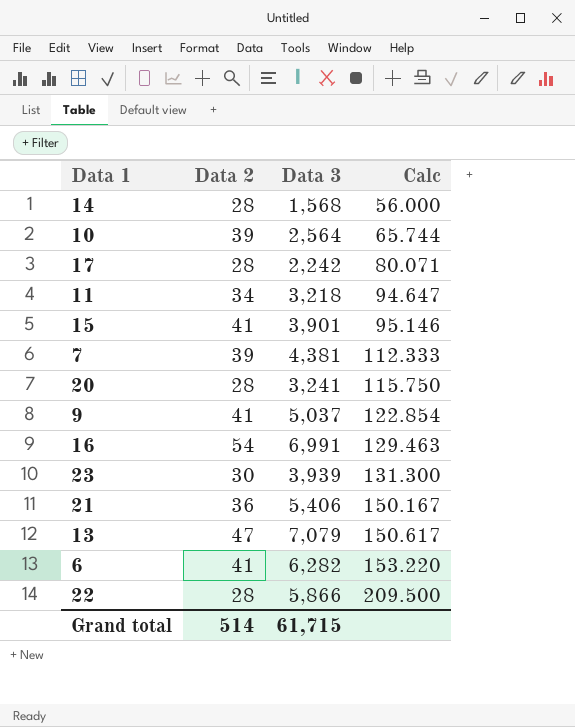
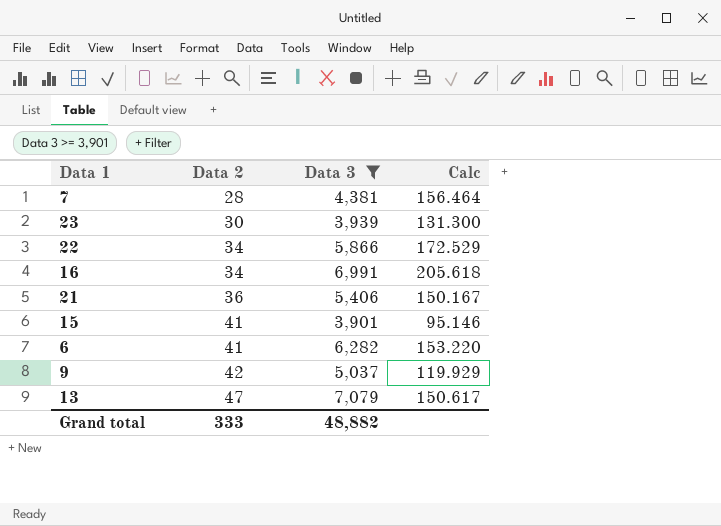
filter: none -> Data 3 >= 3,901
row order: Calc ascending -> Data 2 ascending
7 | Data 2: 39 -> 28
7 | Calc: 112.333 -> 156.464
22 | Data 2: 28 -> 34
22 | Calc: 209.500 -> 172.529
16 | Data 2: 54 -> 34
16 | Calc: 129.463 -> 205.618
9 | Data 2: 41 -> 42
9 | Calc: 122.854 -> 119.929
Grand total | Data 2: 514 -> 333
Grand total | Data 3: 61,715 -> 48,882

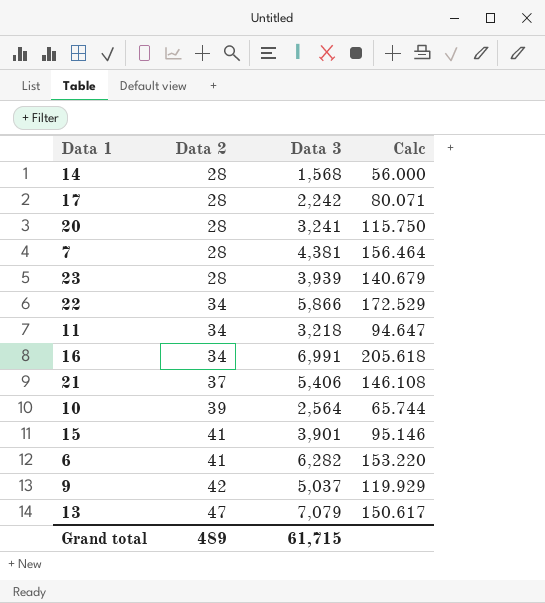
filter: Data 3 >= 3,901 -> none
23 | Data 2: 30 -> 28
23 | Calc: 131.300 -> 140.679
21 | Data 2: 36 -> 37
21 | Calc: 150.167 -> 146.108
Grand total | Data 2: 333 -> 489
Grand total | Data 3: 48,882 -> 61,715

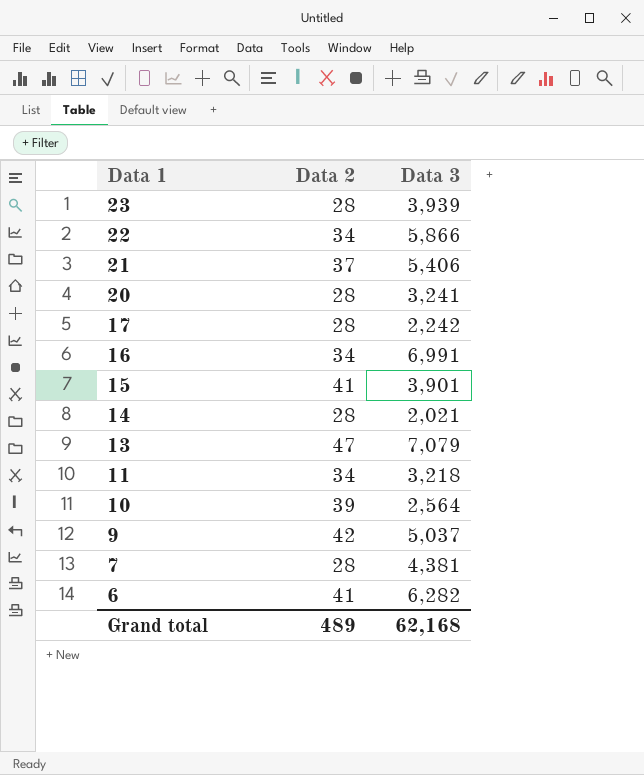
row order: Data 2 ascending -> Data 1 descending
column Calc | formula: [Data 3] / [Data 2] -> none
14 | Data 3: 1,568 -> 2,021
Grand total | Data 3: 61,715 -> 62,168

